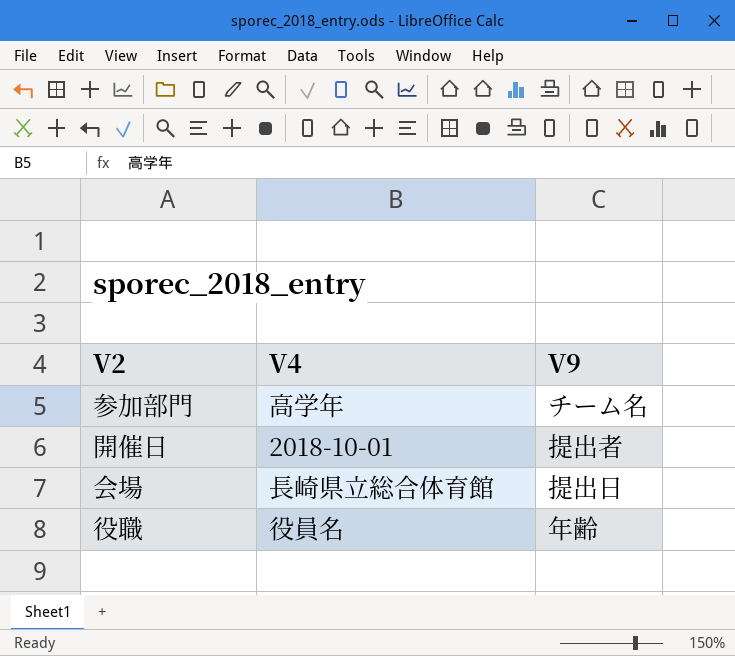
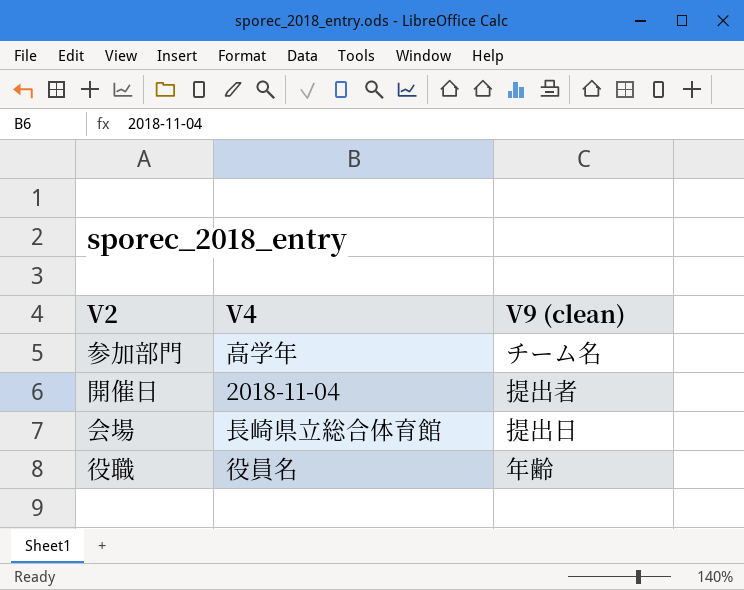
column name: V9 -> V9 (clean)
開催日 | V4: 2018-10-01 -> 2018-11-04

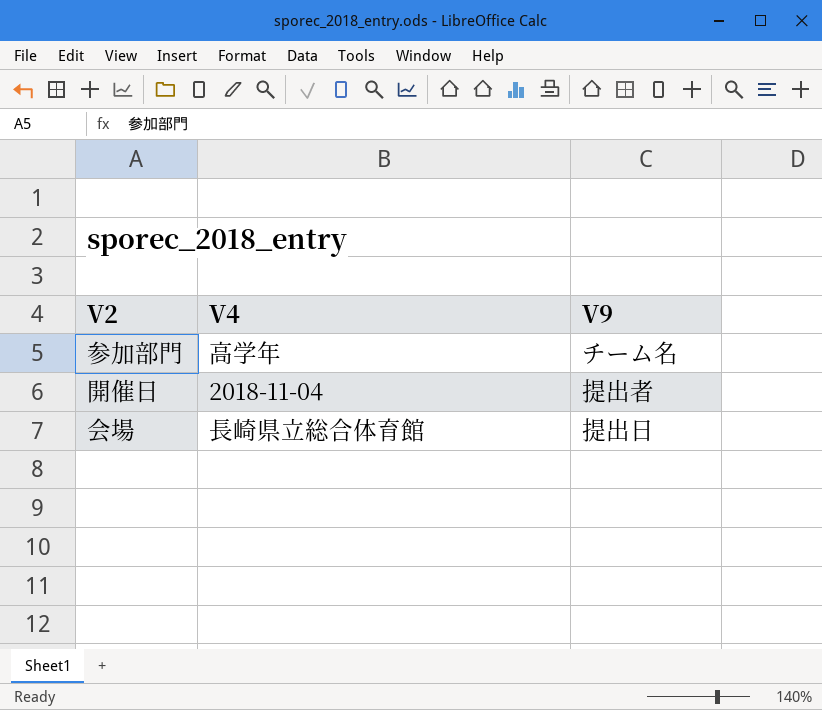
column name: V9 (clean) -> V9
row 役職: 役員名 | 年齢 -> none

